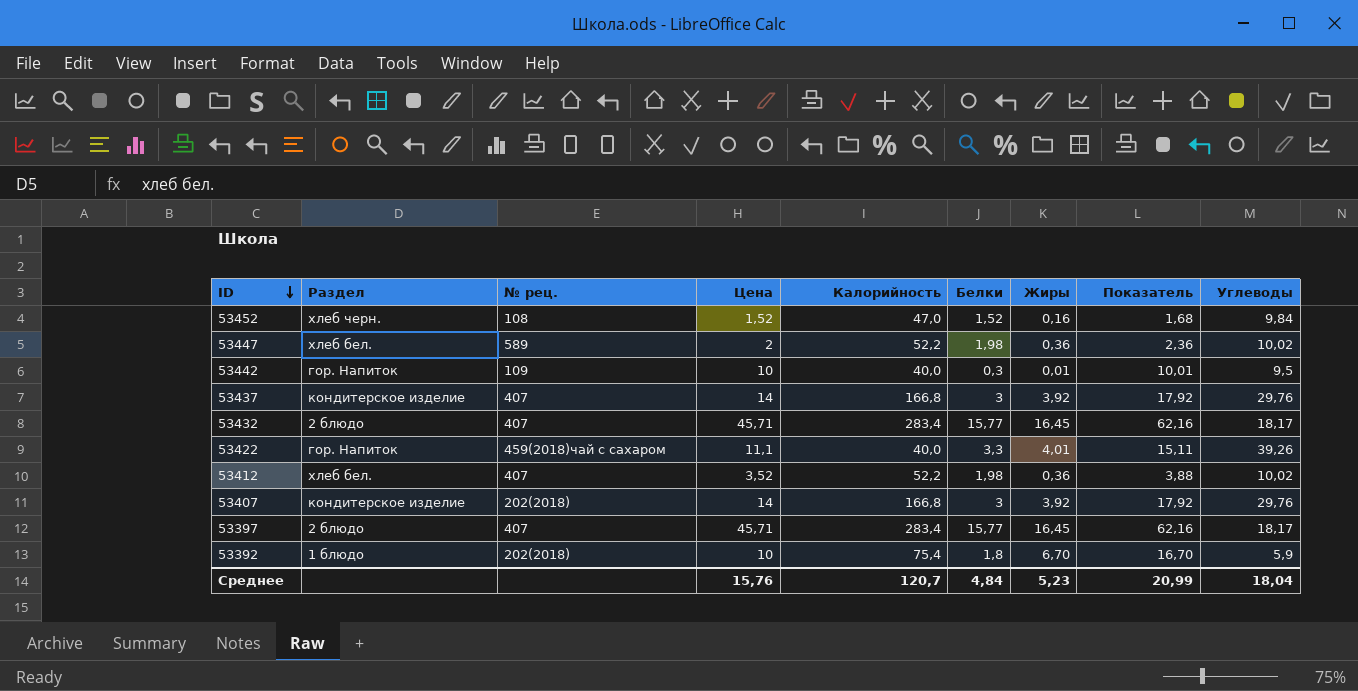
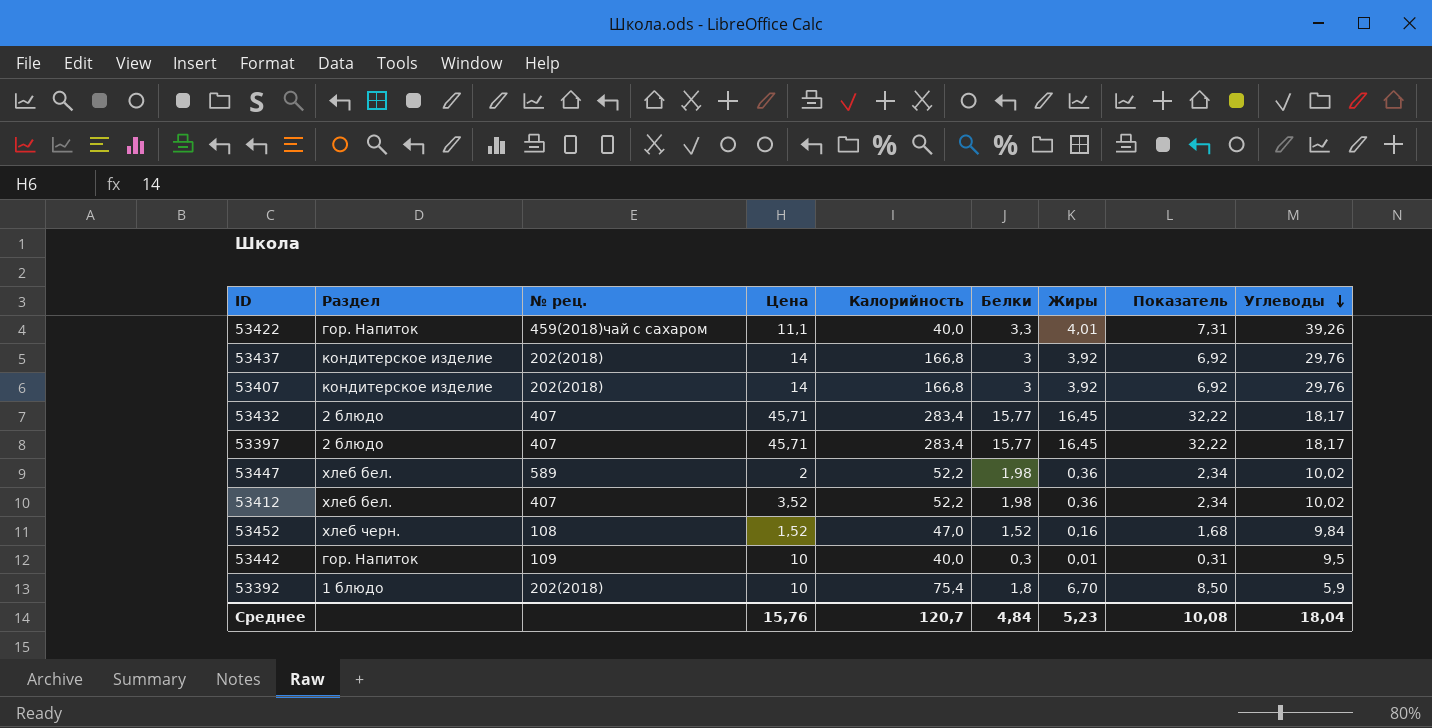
row order: ID descending -> Углеводы descending
column Показатель | formula: [Цена] + [Жиры] -> [Белки] + [Жиры]
53437 | № рец.: 407 -> 202(2018)
Среднее | Показатель: 20,99 -> 10,08

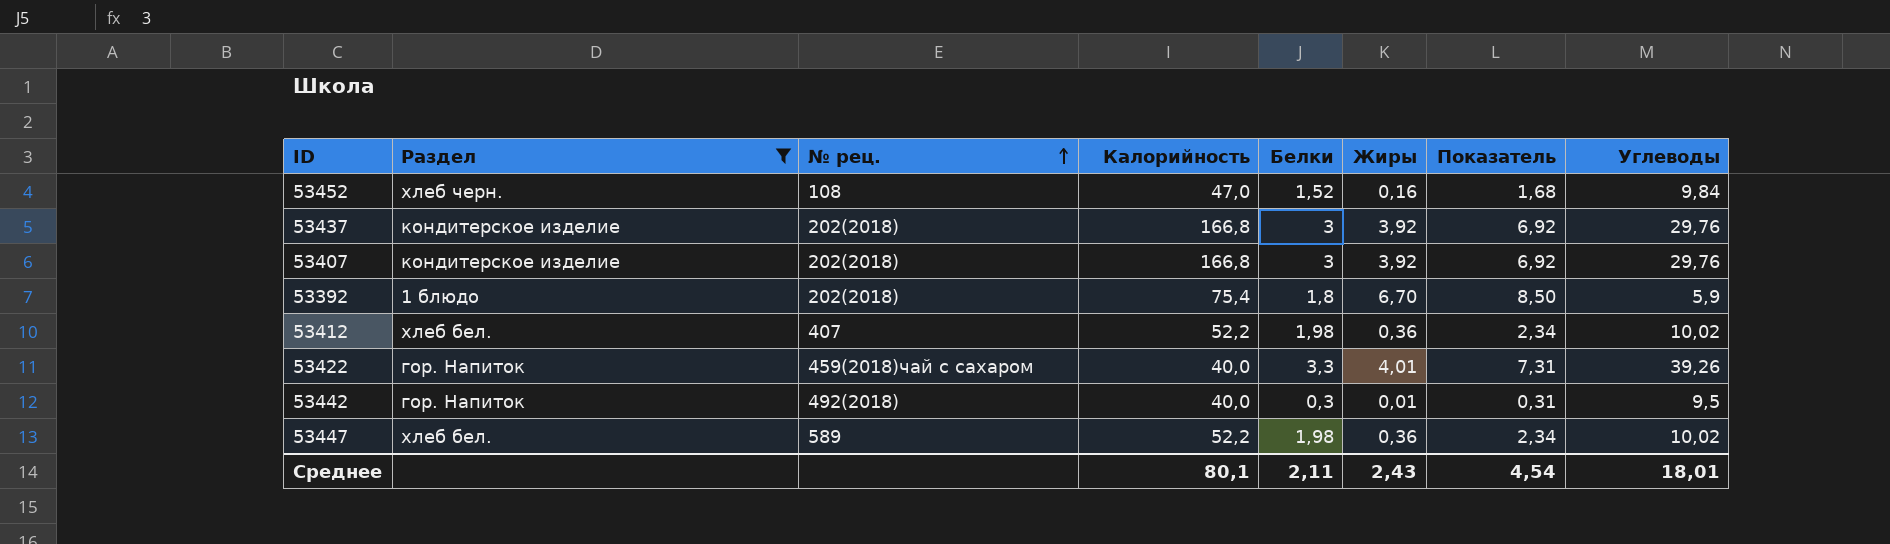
filter: none -> Раздел != 2 блюдо
row order: Углеводы descending -> № рец. ascending
column Цена | position: 4 -> none
53442 | № рец.: 109 -> 492(2018)
Среднее | Калорийность: 120,7 -> 80,1
Среднее | Белки: 4,84 -> 2,11
Среднее | Жиры: 5,23 -> 2,43
Среднее | Показатель: 10,08 -> 4,54
Среднее | Углеводы: 18,04 -> 18,01

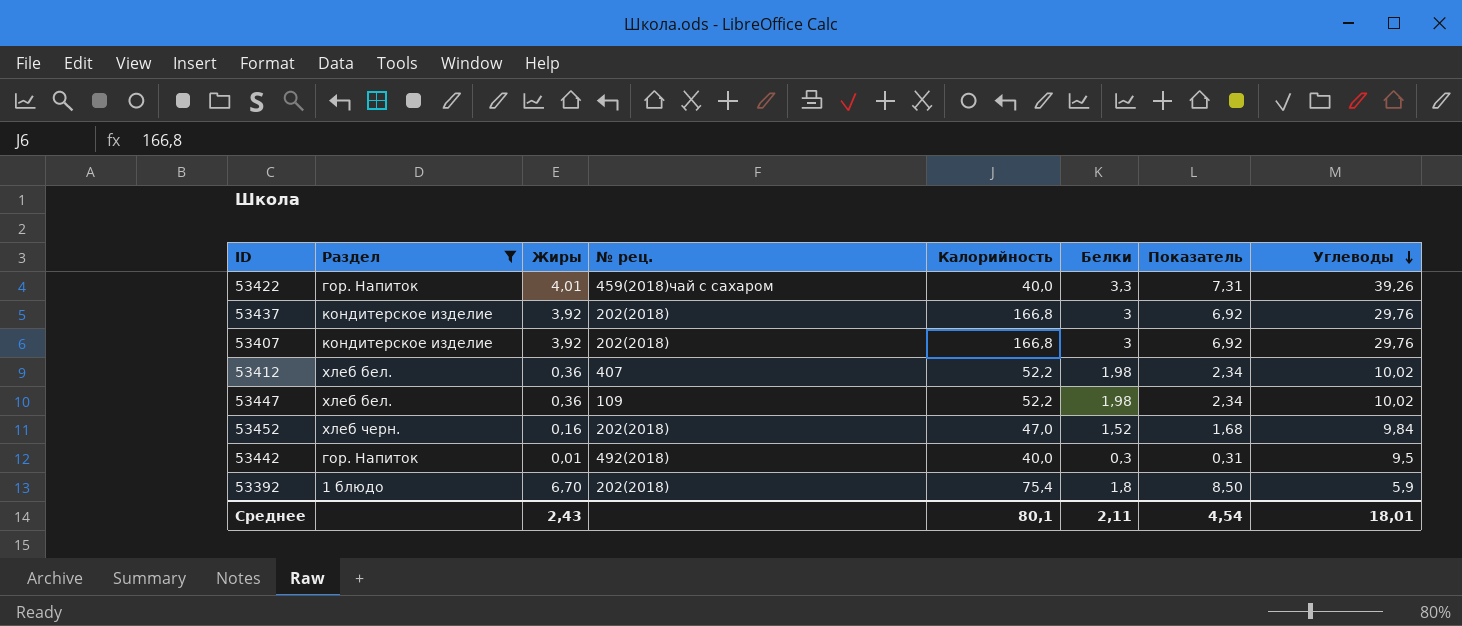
row order: № рец. ascending -> Углеводы descending
column Жиры | position: 6 -> 3
53447 | № рец.: 589 -> 109
53452 | № рец.: 108 -> 202(2018)

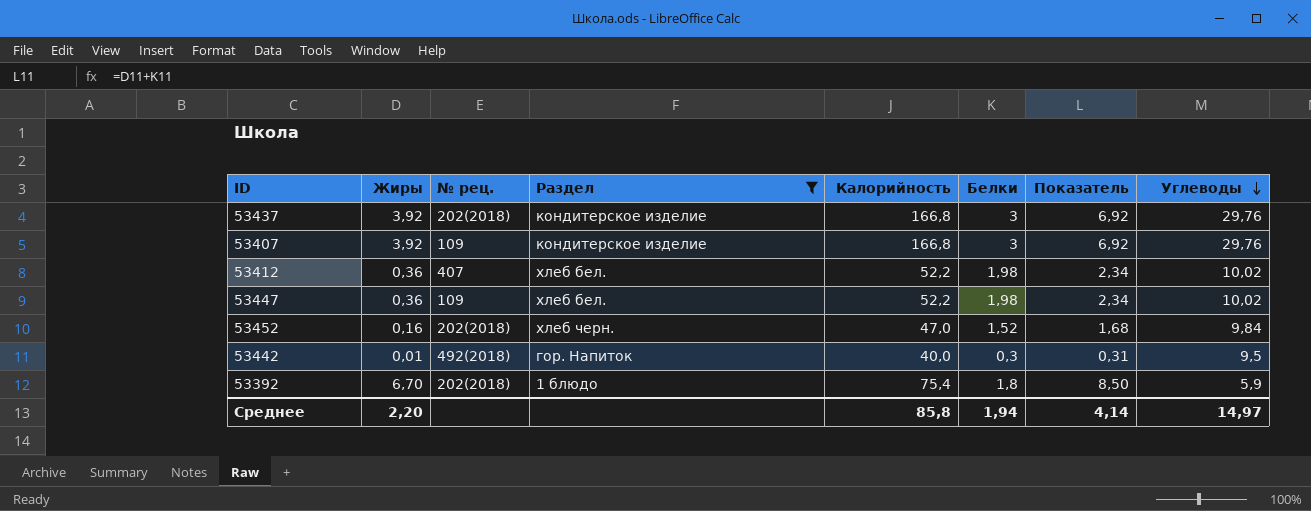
column Раздел | position: 2 -> 4
row 53422: гор. Напиток | 4,01 | 459(2018)чай с сахаром | 40,0 | 3,3 | 7,31 | 39,26 -> none
53407 | № рец.: 202(2018) -> 109
Среднее | Жиры: 2,43 -> 2,20
Среднее | Калорийность: 80,1 -> 85,8
Среднее | Белки: 2,11 -> 1,94
Среднее | Показатель: 4,54 -> 4,14
Среднее | Углеводы: 18,01 -> 14,97

